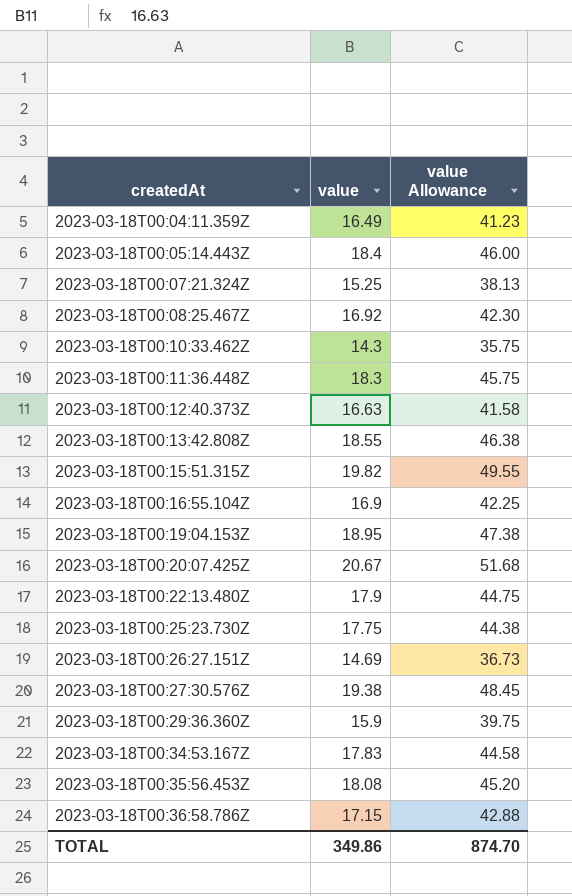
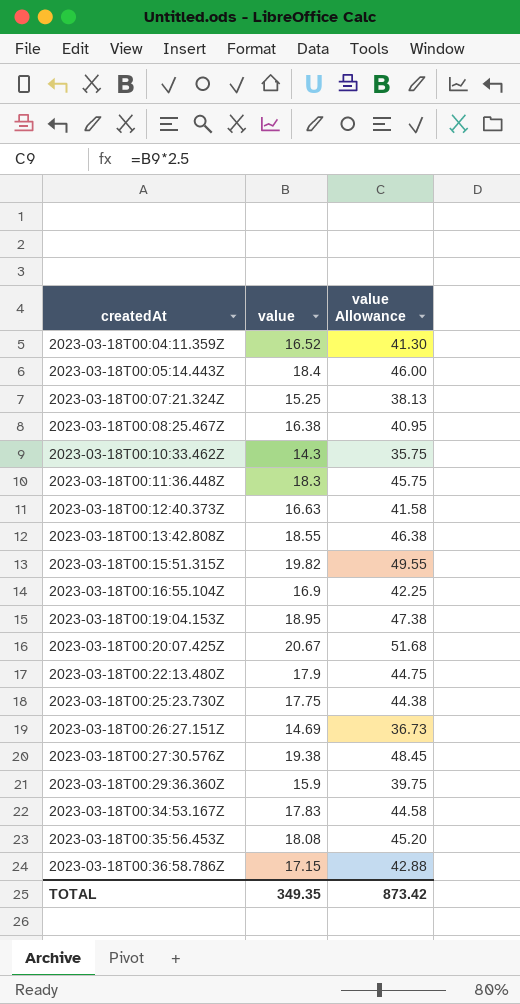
2023-03-18T00:04:11.359Z | value: 16.49 -> 16.52
2023-03-18T00:04:11.359Z | value Allowance: 41.23 -> 41.30
2023-03-18T00:08:25.467Z | value: 16.92 -> 16.38
2023-03-18T00:08:25.467Z | value Allowance: 42.30 -> 40.95
TOTAL | value: 349.86 -> 349.35
TOTAL | value Allowance: 874.70 -> 873.42

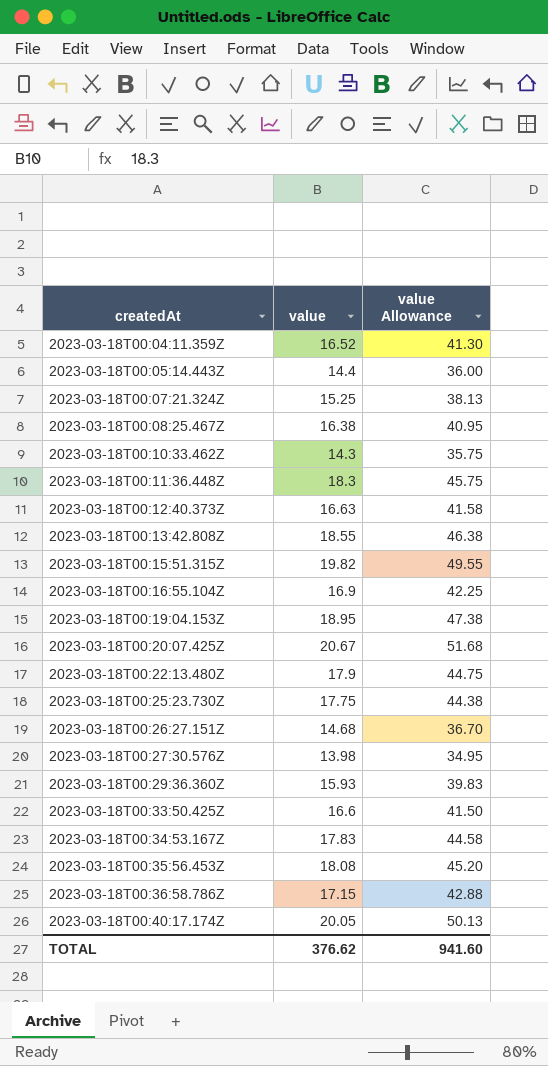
2023-03-18T00:05:14.443Z | value: 18.4 -> 14.4
2023-03-18T00:05:14.443Z | value Allowance: 46.00 -> 36.00
2023-03-18T00:26:27.151Z | value: 14.69 -> 14.68
2023-03-18T00:26:27.151Z | value Allowance: 36.73 -> 36.70
2023-03-18T00:27:30.576Z | value: 19.38 -> 13.98
2023-03-18T00:27:30.576Z | value Allowance: 48.45 -> 34.95
2023-03-18T00:29:36.360Z | value: 15.9 -> 15.93
2023-03-18T00:29:36.360Z | value Allowance: 39.75 -> 39.83
row 2023-03-18T00:33:50.425Z: none -> 16.6 | 41.50
row 2023-03-18T00:40:17.174Z: none -> 20.05 | 50.13
TOTAL | value: 349.35 -> 376.62
TOTAL | value Allowance: 873.42 -> 941.60

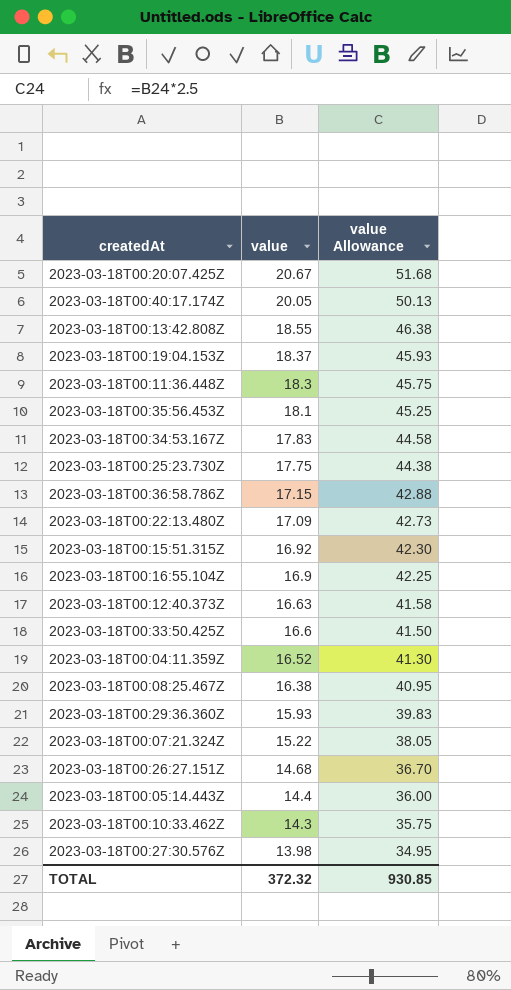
row order: createdAt ascending -> value descending
2023-03-18T00:19:04.153Z | value: 18.95 -> 18.37
2023-03-18T00:19:04.153Z | value Allowance: 47.38 -> 45.93
2023-03-18T00:35:56.453Z | value: 18.08 -> 18.1
2023-03-18T00:35:56.453Z | value Allowance: 45.20 -> 45.25
2023-03-18T00:22:13.480Z | value: 17.9 -> 17.09
2023-03-18T00:22:13.480Z | value Allowance: 44.75 -> 42.73
2023-03-18T00:15:51.315Z | value: 19.82 -> 16.92
2023-03-18T00:15:51.315Z | value Allowance: 49.55 -> 42.30
2023-03-18T00:07:21.324Z | value: 15.25 -> 15.22
2023-03-18T00:07:21.324Z | value Allowance: 38.13 -> 38.05
TOTAL | value: 376.62 -> 372.32
TOTAL | value Allowance: 941.60 -> 930.85

